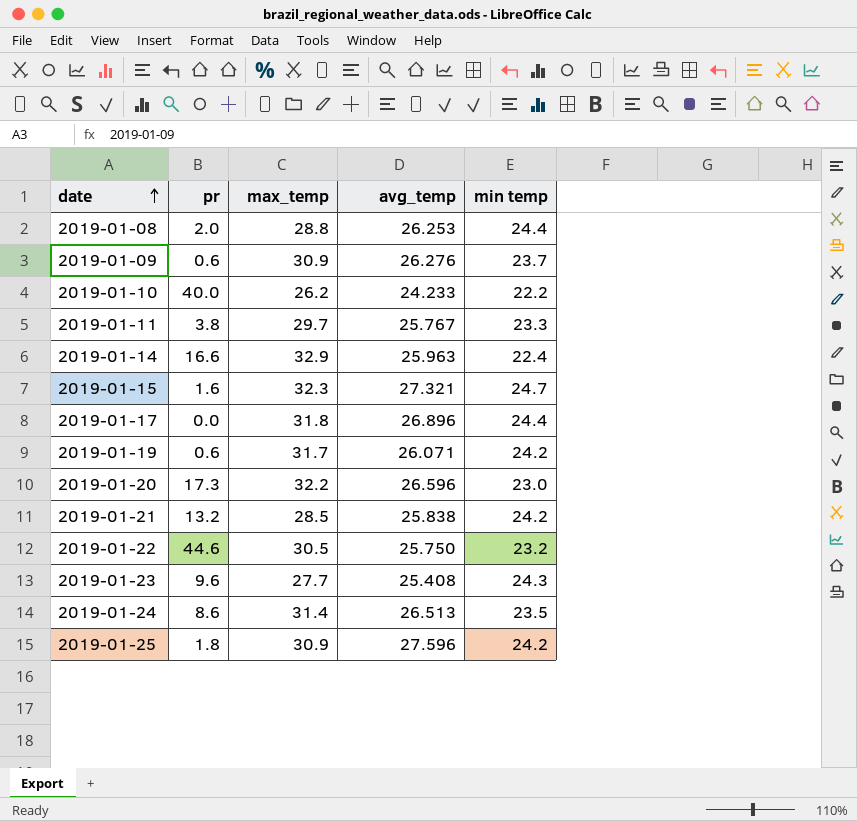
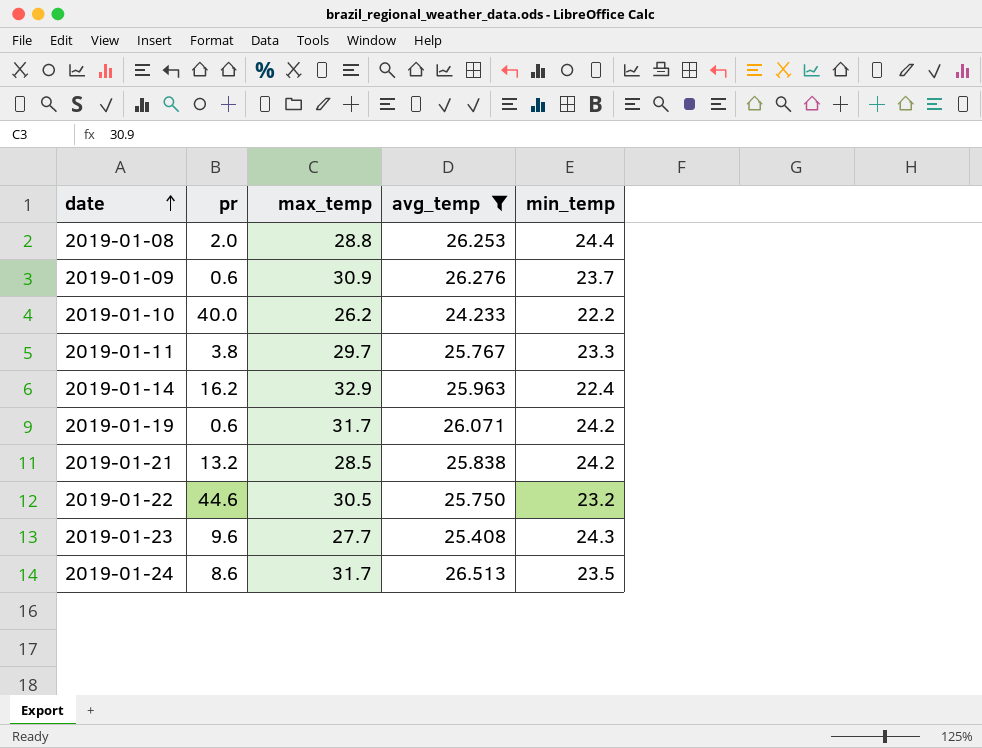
filter: none -> avg_temp <= 26.513
column name: min temp -> min_temp
2019-01-14 | pr: 16.6 -> 16.2
2019-01-24 | max_temp: 31.4 -> 31.7

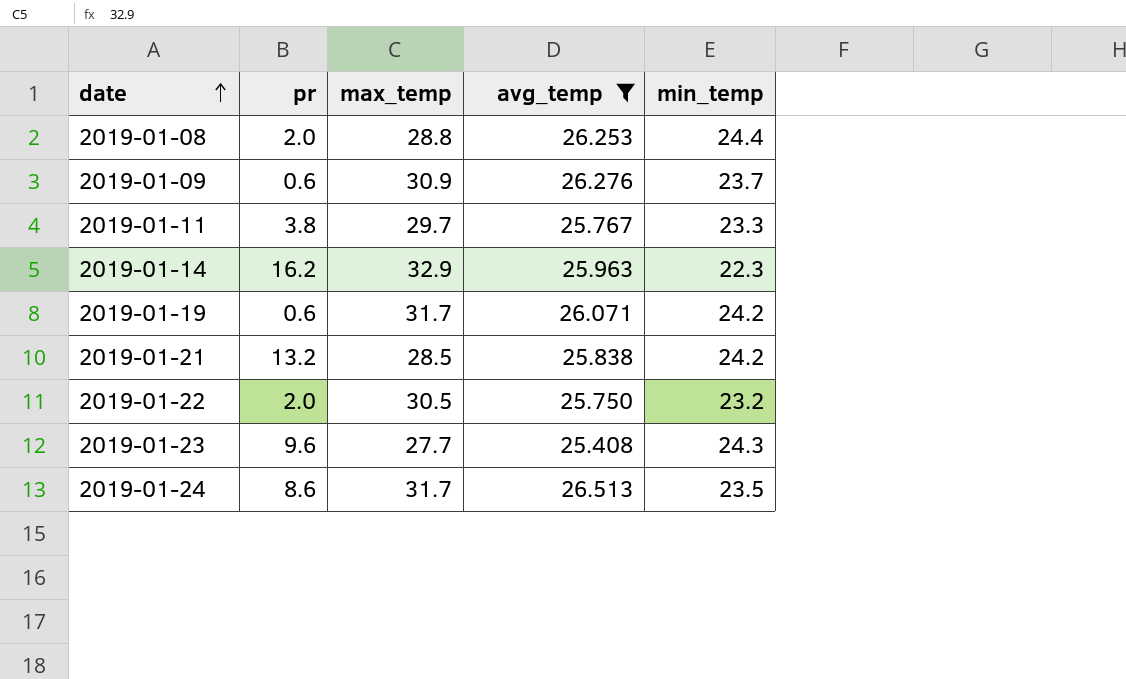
row 2019-01-10: 40.0 | 26.2 | 24.233 | 22.2 -> none
2019-01-14 | min_temp: 22.4 -> 22.3
2019-01-22 | pr: 44.6 -> 2.0

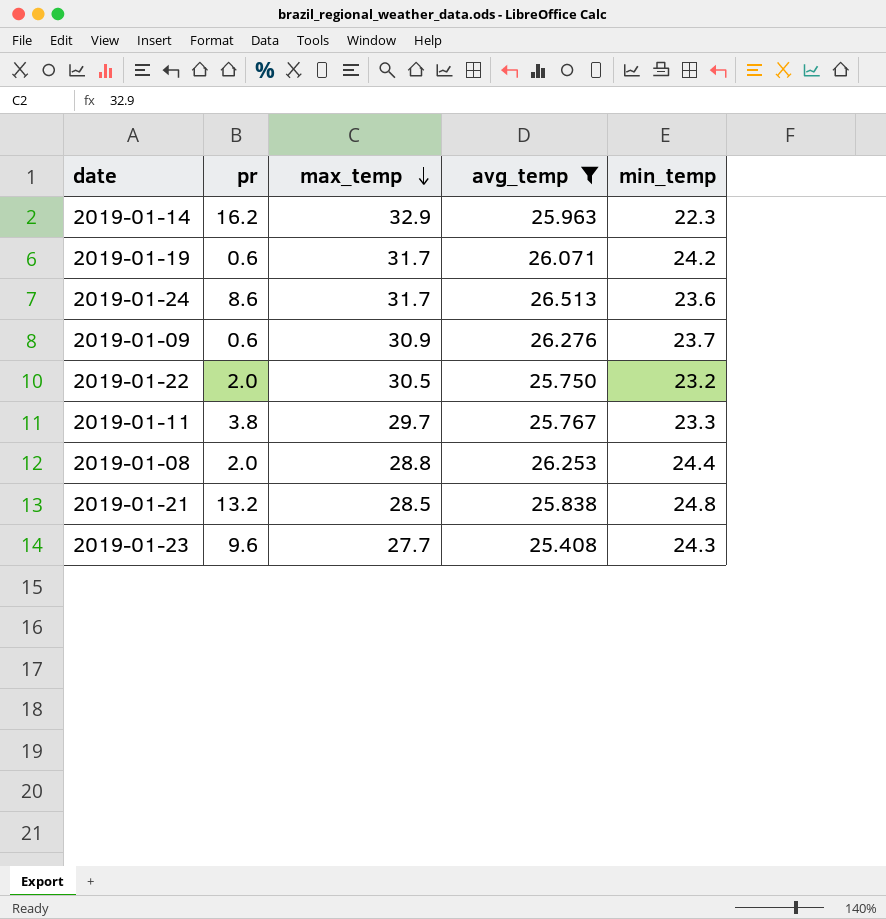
row order: date ascending -> max_temp descending
2019-01-24 | min_temp: 23.5 -> 23.6
2019-01-21 | min_temp: 24.2 -> 24.8

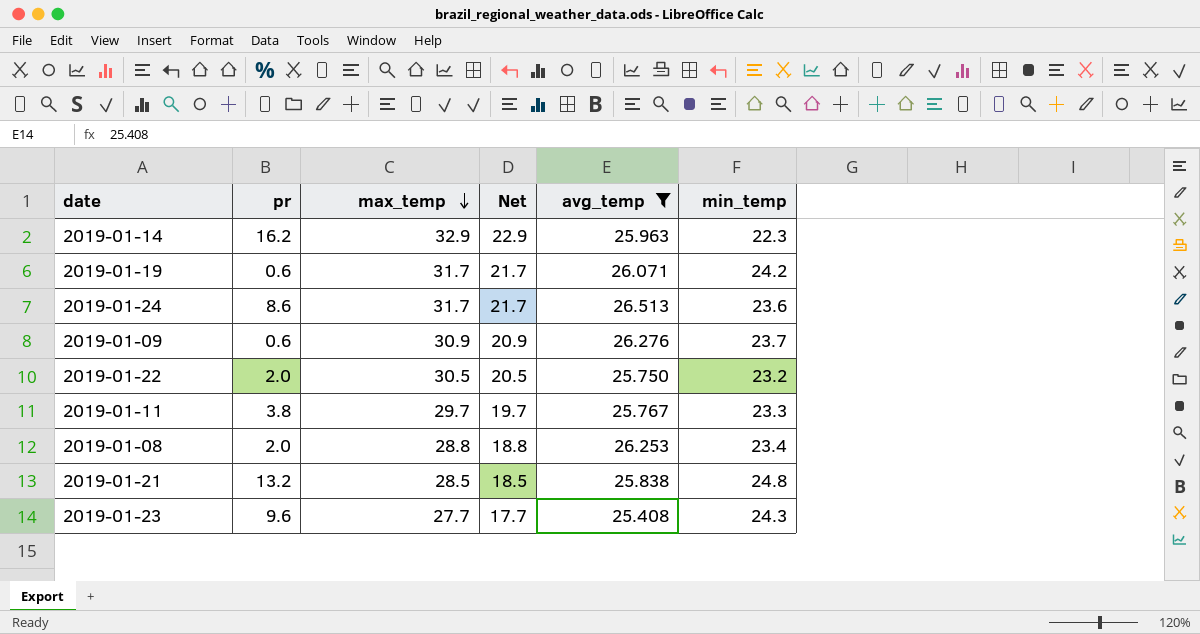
column Net | formula: none -> [max_temp] - 10
2019-01-08 | min_temp: 24.4 -> 23.4

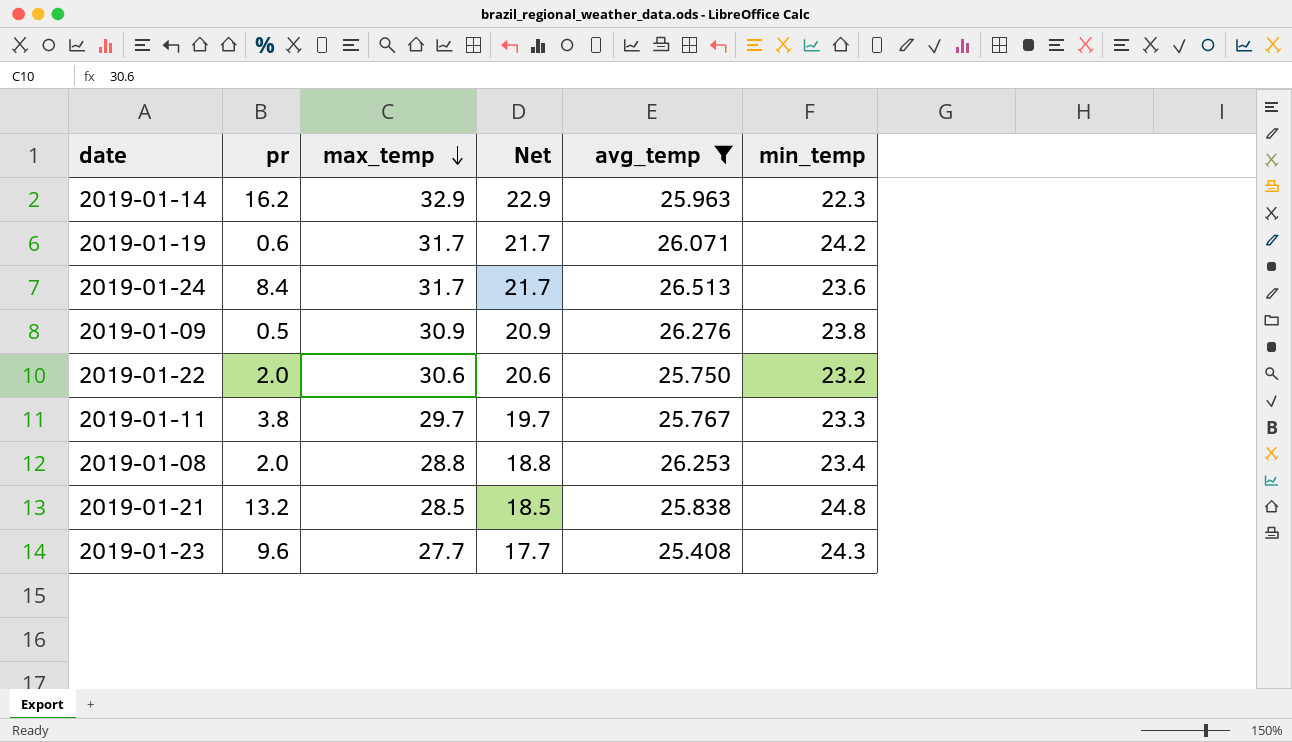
2019-01-24 | pr: 8.6 -> 8.4
2019-01-09 | pr: 0.6 -> 0.5
2019-01-09 | min_temp: 23.7 -> 23.8
2019-01-22 | max_temp: 30.5 -> 30.6
2019-01-22 | Net: 20.5 -> 20.6

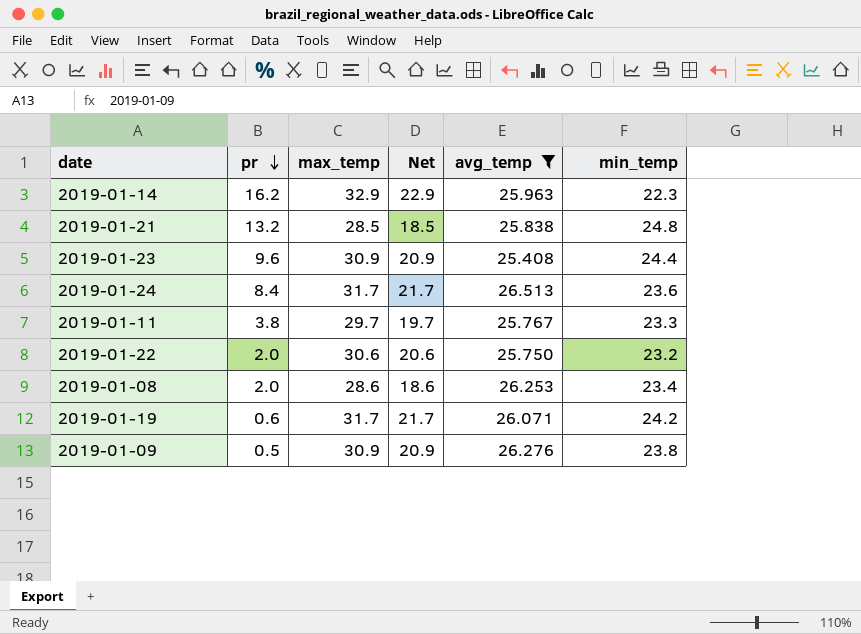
row order: max_temp descending -> pr descending
2019-01-23 | max_temp: 27.7 -> 30.9
2019-01-23 | Net: 17.7 -> 20.9
2019-01-23 | min_temp: 24.3 -> 24.4
2019-01-08 | max_temp: 28.8 -> 28.6
2019-01-08 | Net: 18.8 -> 18.6

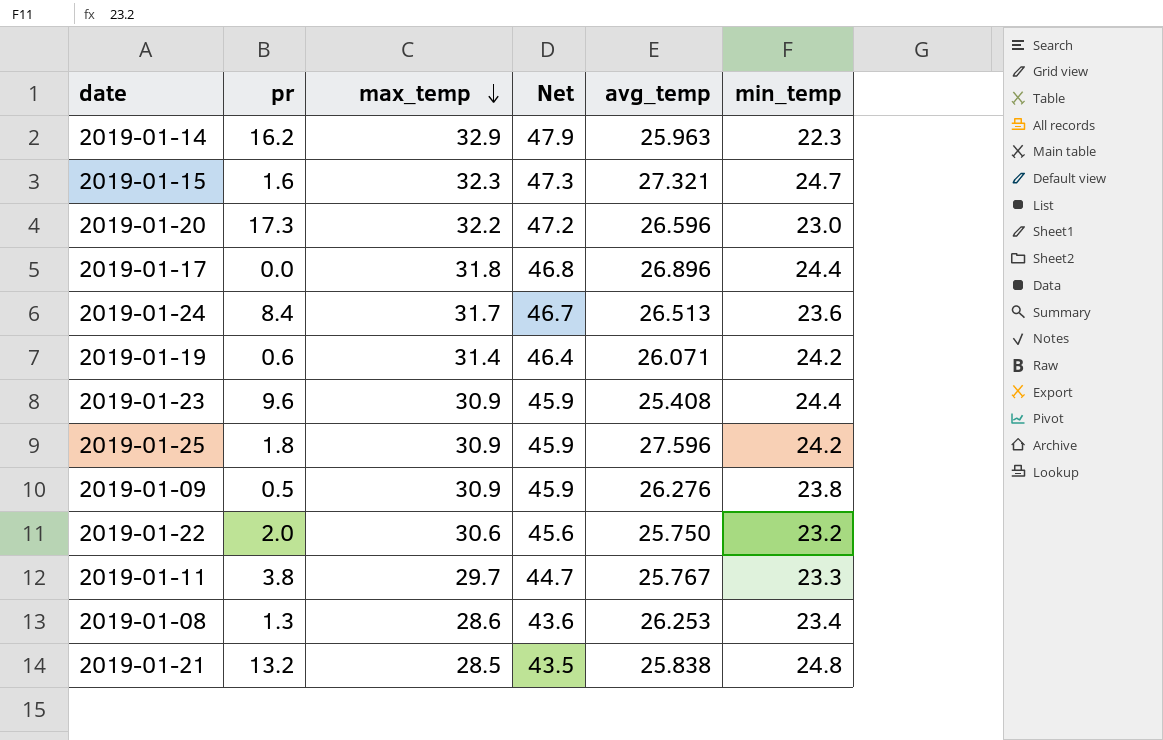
filter: avg_temp <= 26.513 -> none
row order: pr descending -> max_temp descending
column Net | formula: [max_temp] - 10 -> [max_temp] + 15
2019-01-19 | max_temp: 31.7 -> 31.4
2019-01-08 | pr: 2.0 -> 1.3

